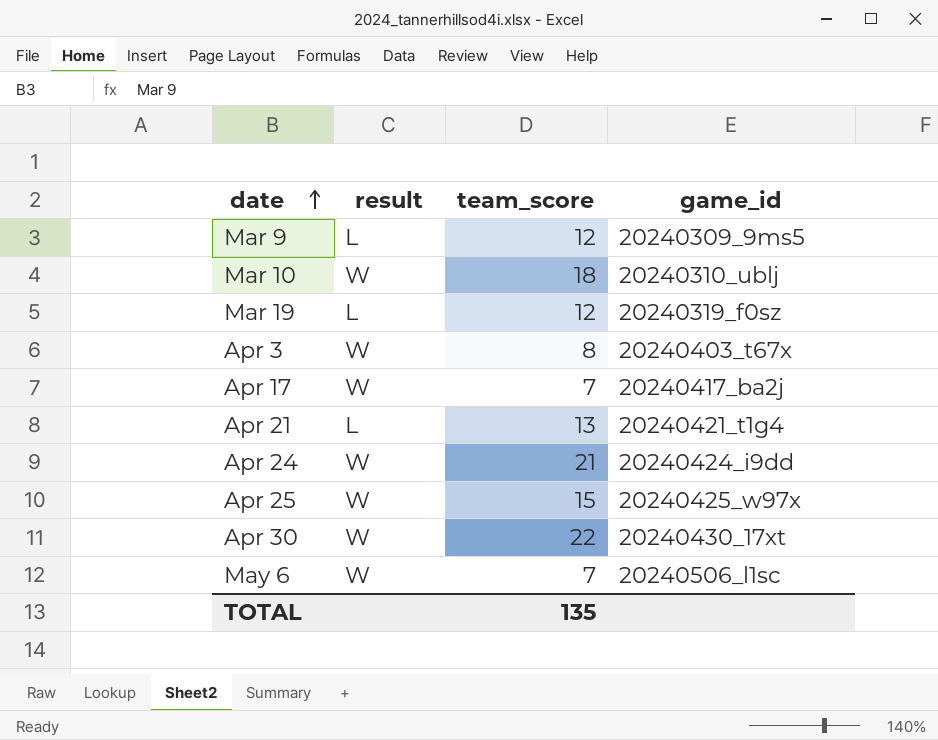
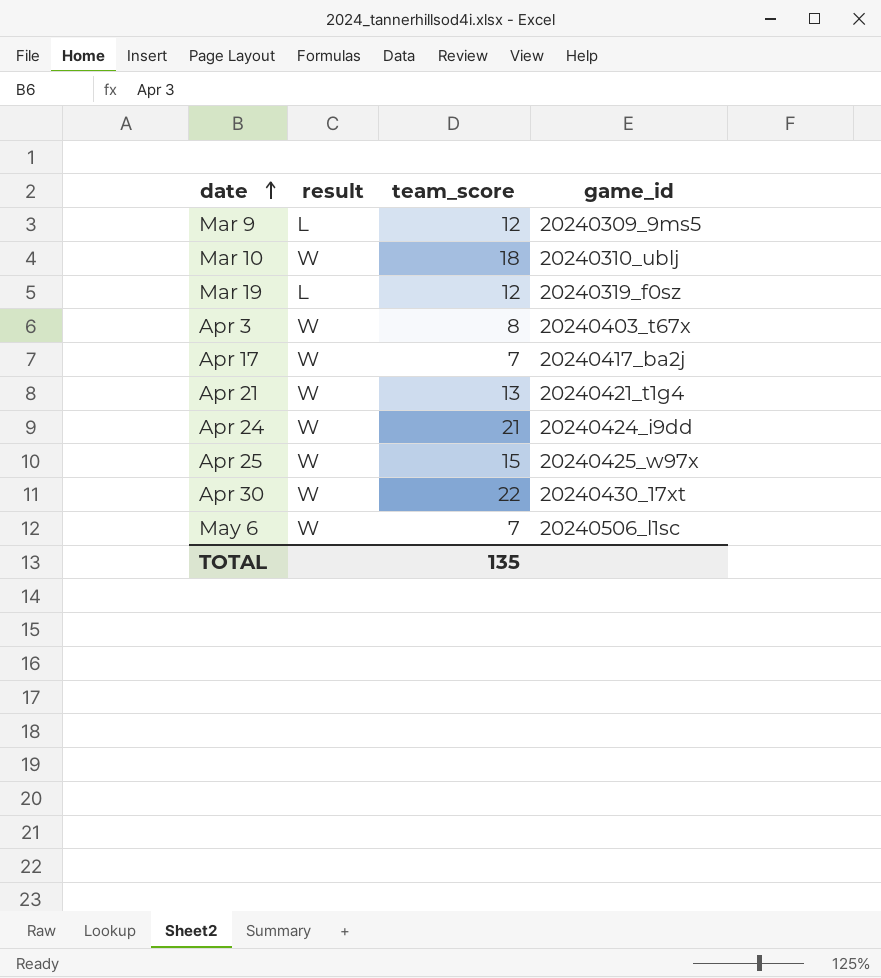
Apr 21 | result: L -> W

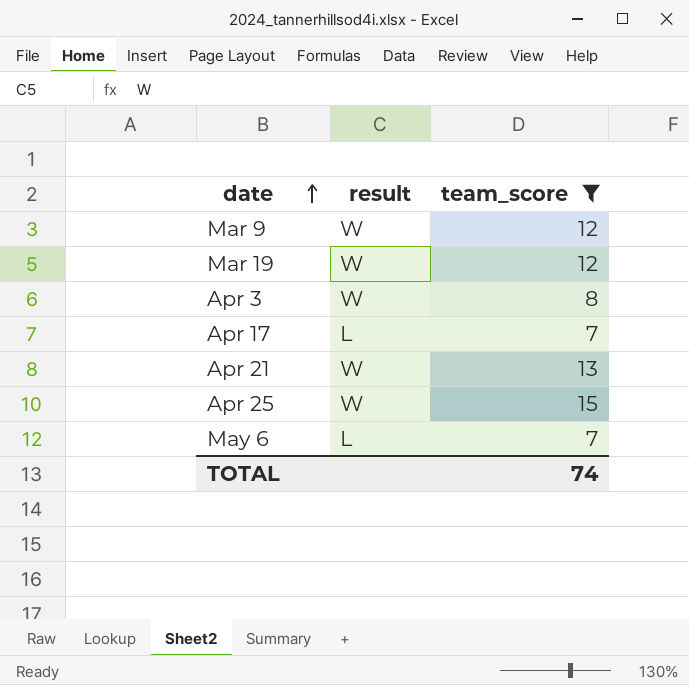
filter: none -> team_score <= 15
column game_id | position: 4 -> none
Mar 9 | result: L -> W
Mar 19 | result: L -> W
Apr 17 | result: W -> L
May 6 | result: W -> L
TOTAL | team_score: 135 -> 74

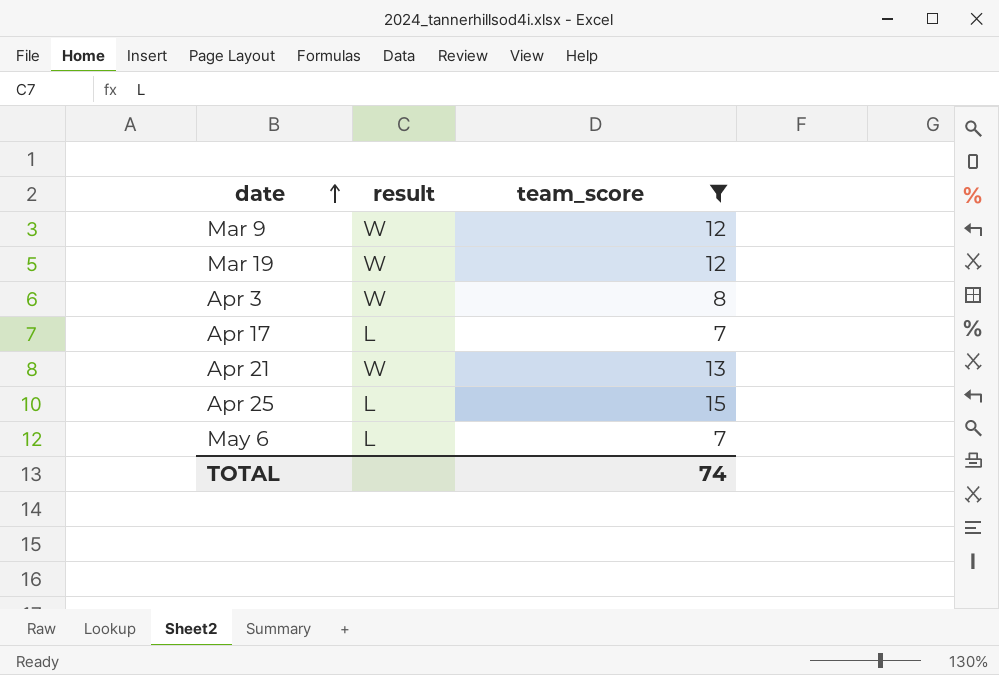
Apr 25 | result: W -> L

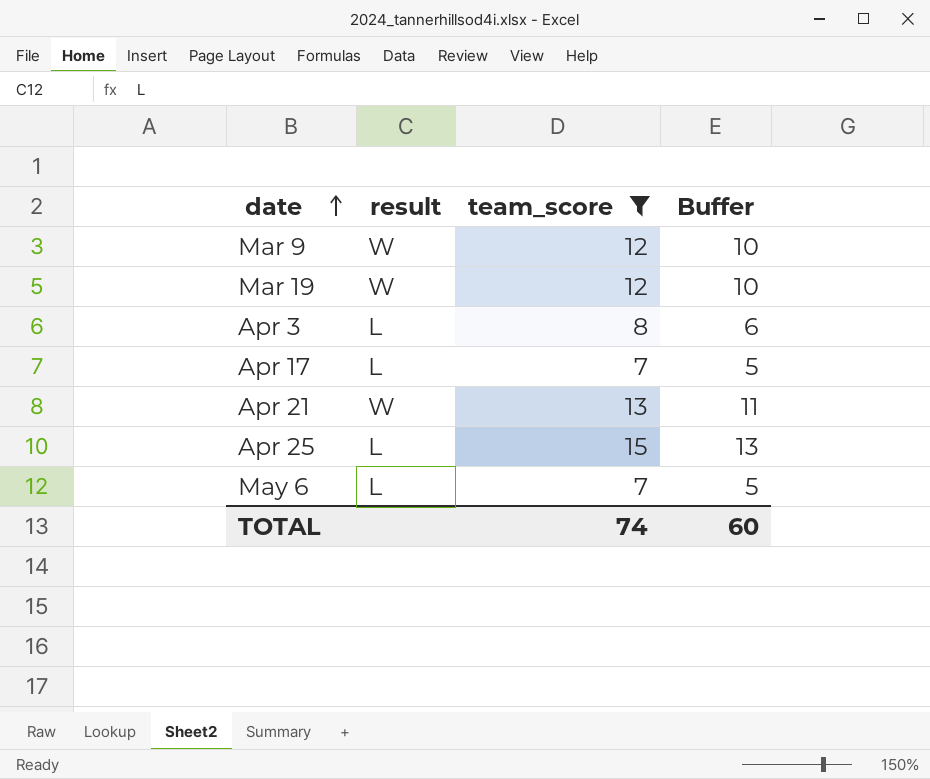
column Buffer | formula: none -> [team_score] - 2
Apr 3 | result: W -> L

